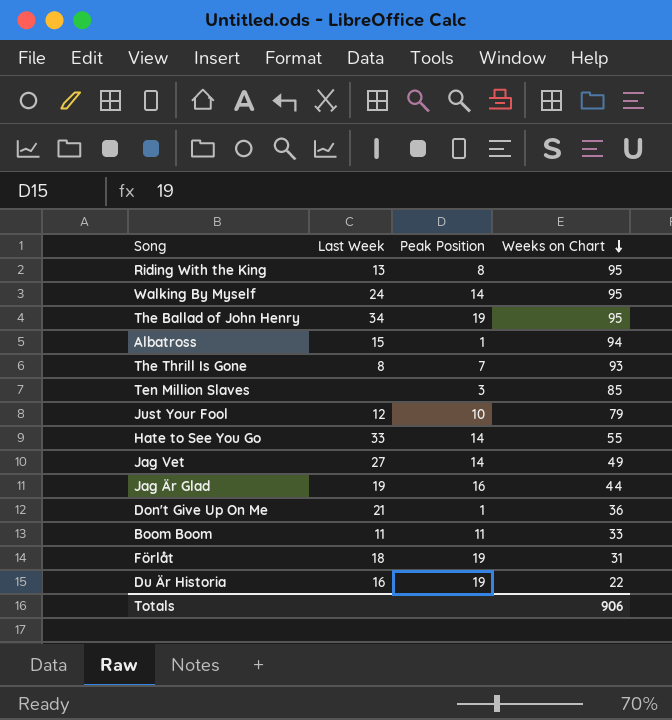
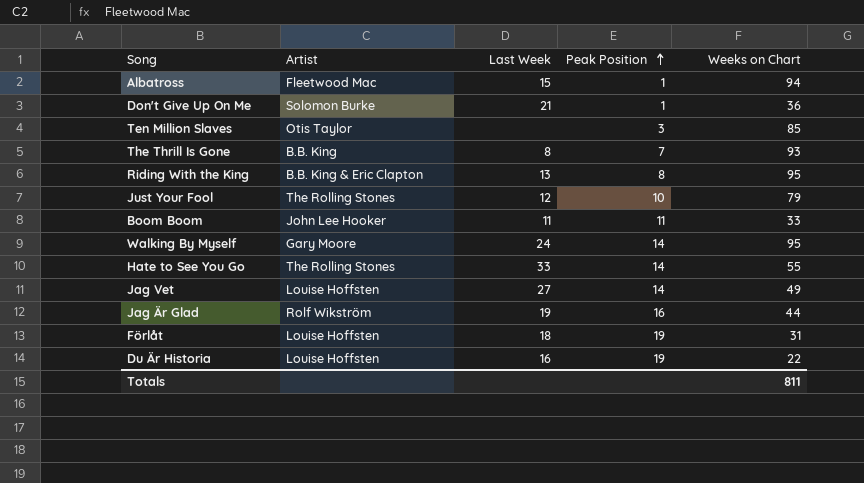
row order: Weeks on Chart descending -> Peak Position ascending
column Artist | position: none -> 2
row The Ballad of John Henry: 34 | 19 | 95 -> none
Totals | Weeks on Chart: 906 -> 811

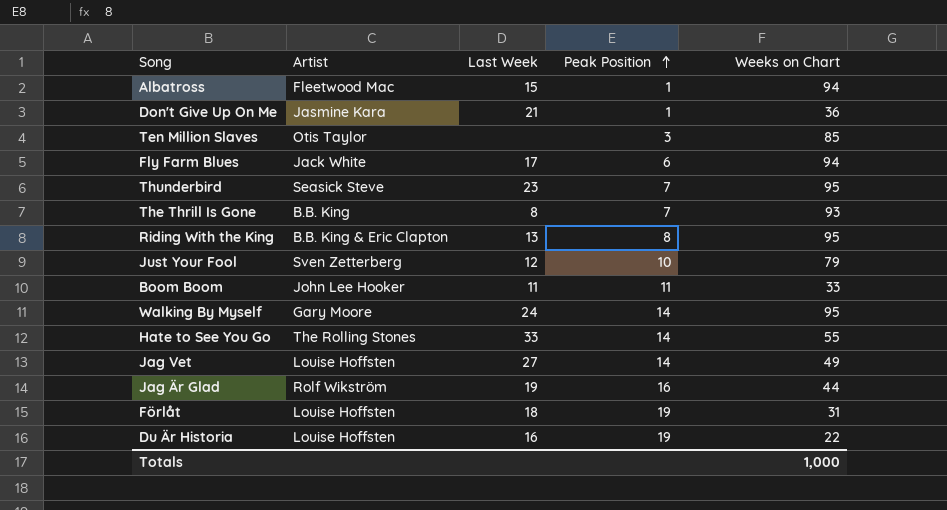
Don't Give Up On Me | Artist: Solomon Burke -> Jasmine Kara
row Fly Farm Blues: none -> Jack White | 17 | 6 | 94
row Thunderbird: none -> Seasick Steve | 23 | 7 | 95
Just Your Fool | Artist: The Rolling Stones -> Sven Zetterberg
Totals | Weeks on Chart: 811 -> 1,000

